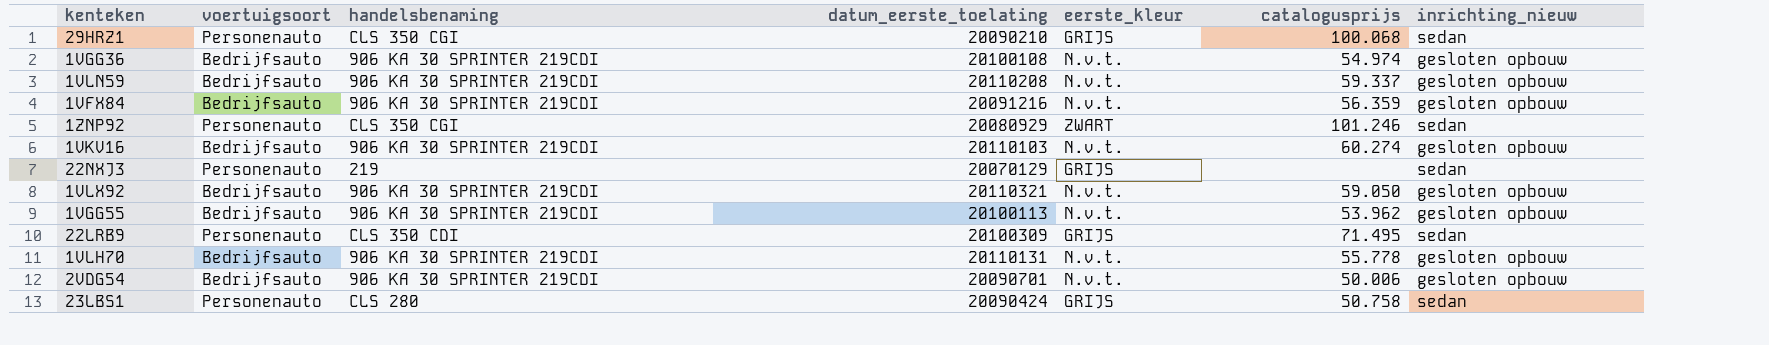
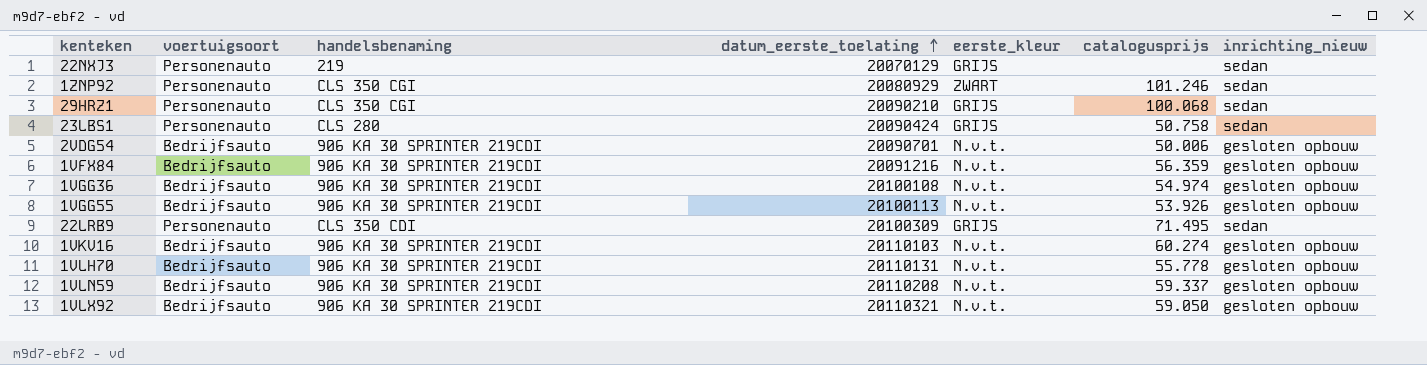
row order: none -> datum_eerste_toelating ascending
1VGG55 | catalogusprijs: 53.962 -> 53.926

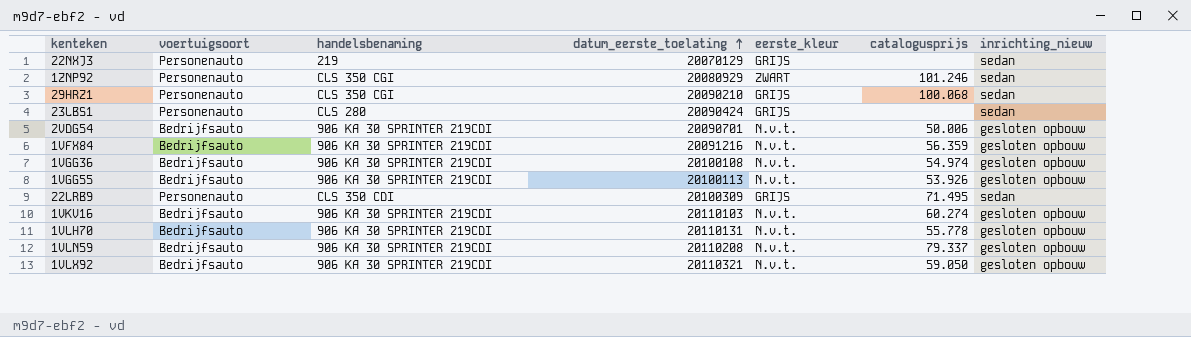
23LBS1 | catalogusprijs: 50.758 -> none
1VLN59 | catalogusprijs: 59.337 -> 79.337

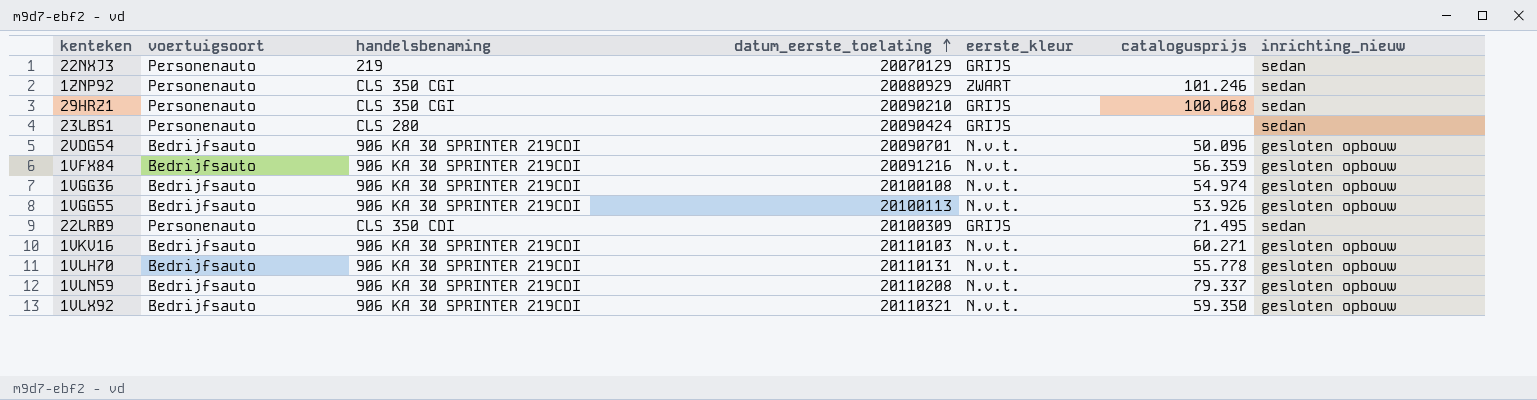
2VDG54 | catalogusprijs: 50.006 -> 50.096
1VKV16 | catalogusprijs: 60.274 -> 60.271
1VLX92 | catalogusprijs: 59.050 -> 59.350

